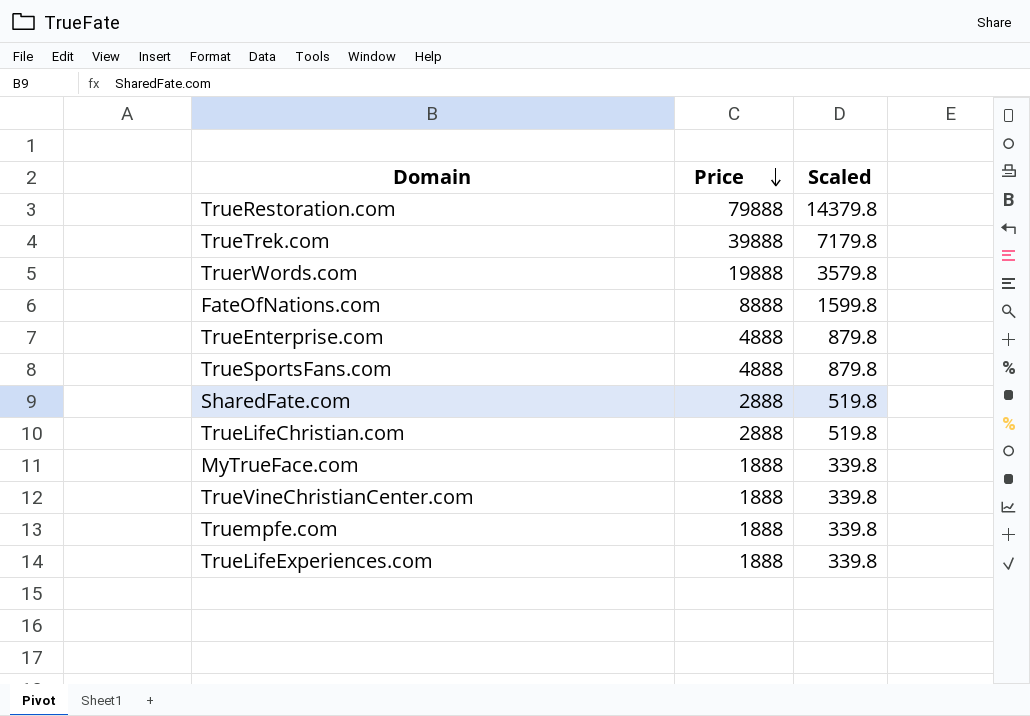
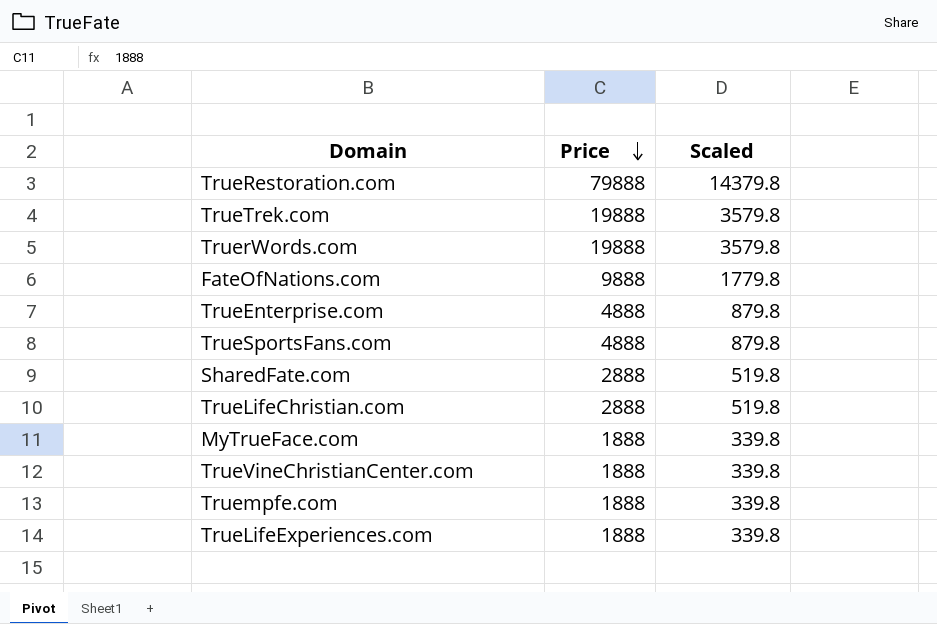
TrueTrek.com | Price: 39888 -> 19888
TrueTrek.com | Scaled: 7179.8 -> 3579.8
FateOfNations.com | Price: 8888 -> 9888
FateOfNations.com | Scaled: 1599.8 -> 1779.8

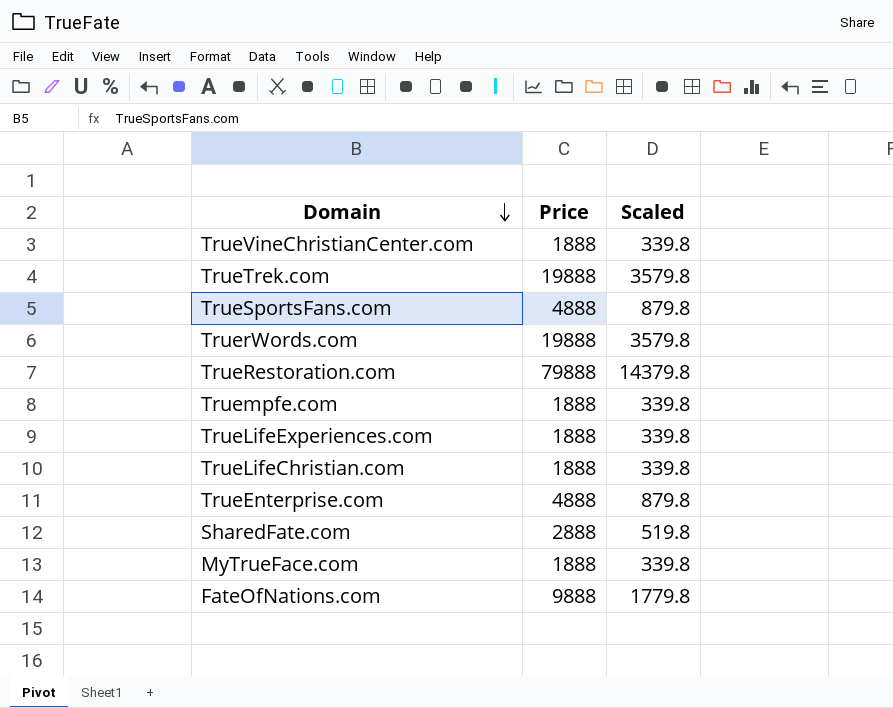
row order: Price descending -> Domain descending
TrueLifeChristian.com | Price: 2888 -> 1888
TrueLifeChristian.com | Scaled: 519.8 -> 339.8

